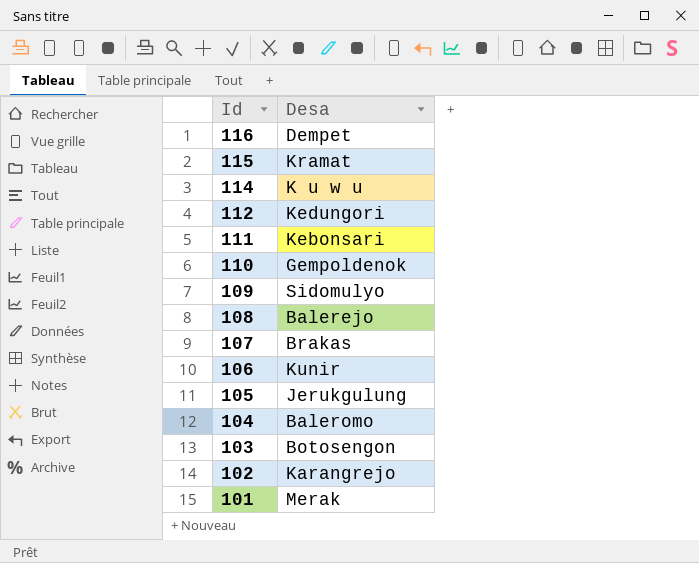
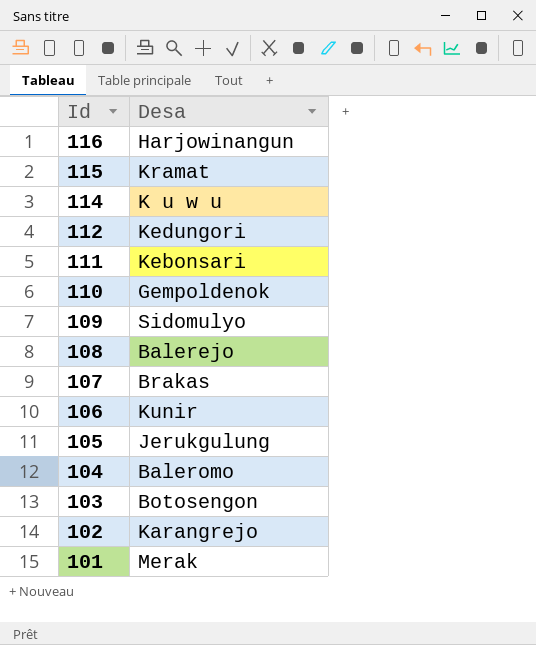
116 | Desa: Dempet -> Harjowinangun

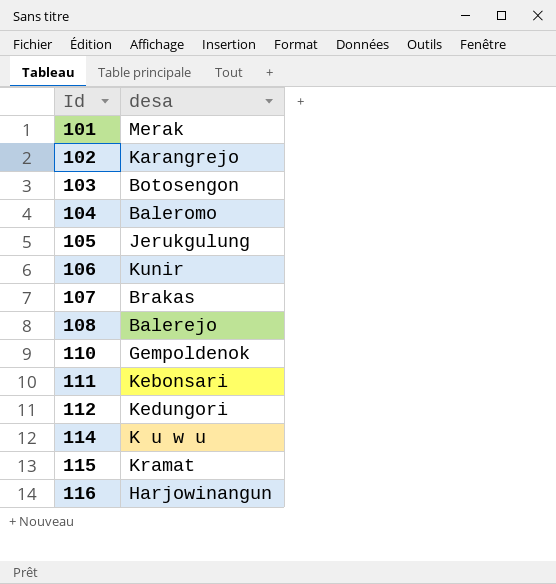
row order: Id descending -> Id ascending
column name: Desa -> desa
row 109: Sidomulyo -> none

